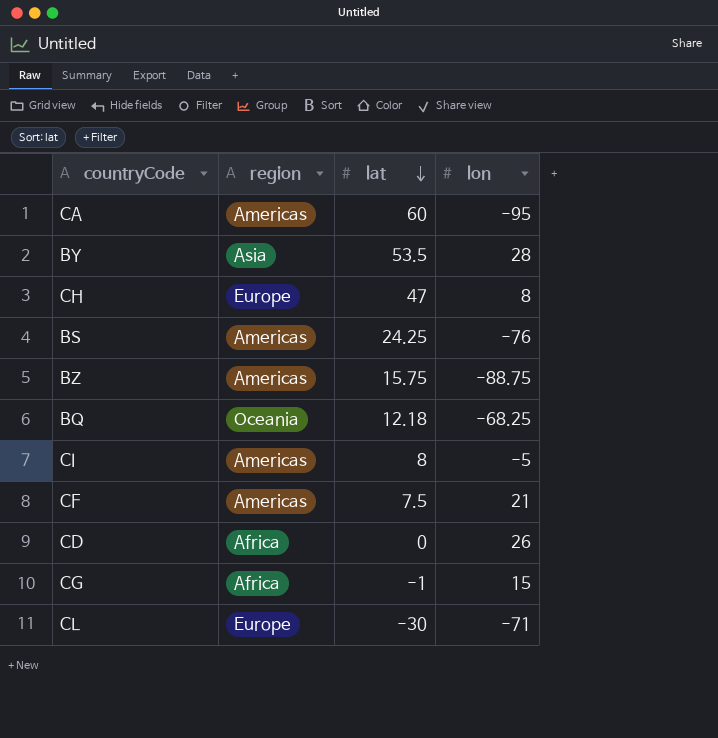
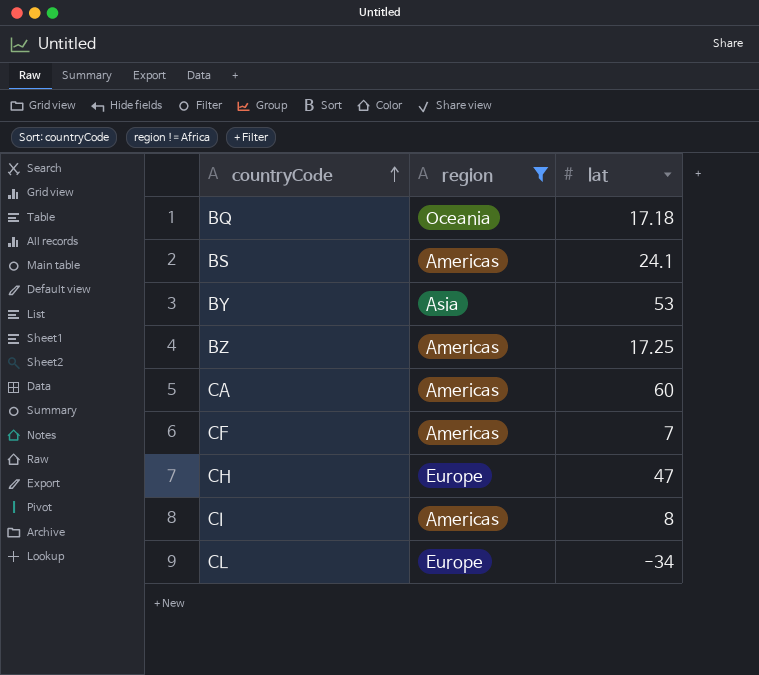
filter: none -> region != Africa
row order: lat descending -> countryCode ascending
column lon | position: 4 -> none
BQ | lat: 12.18 -> 17.18
BS | lat: 24.25 -> 24.1
BY | lat: 53.5 -> 53
BZ | lat: 15.75 -> 17.25
CF | lat: 7.5 -> 7
CL | lat: -30 -> -34

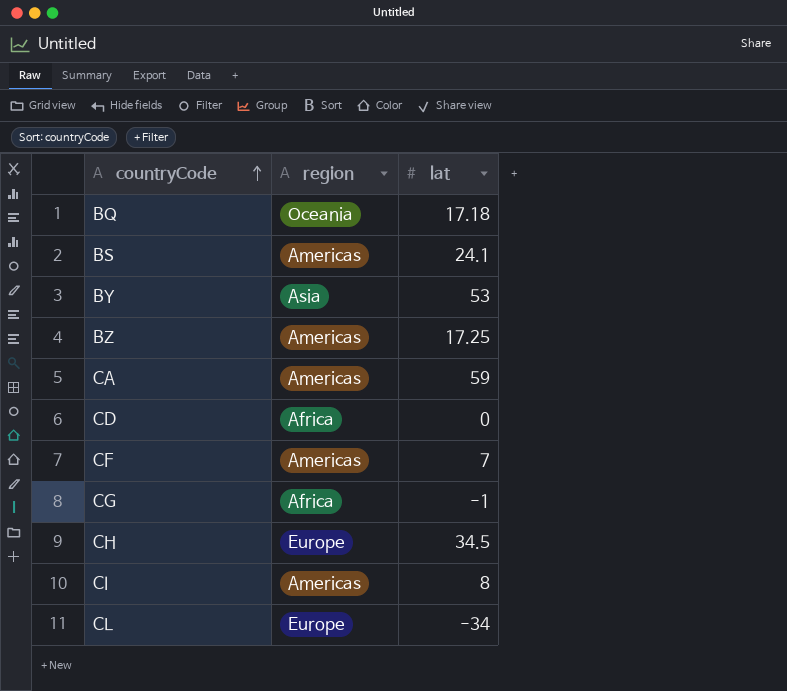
filter: region != Africa -> none
CA | lat: 60 -> 59
CH | lat: 47 -> 34.5

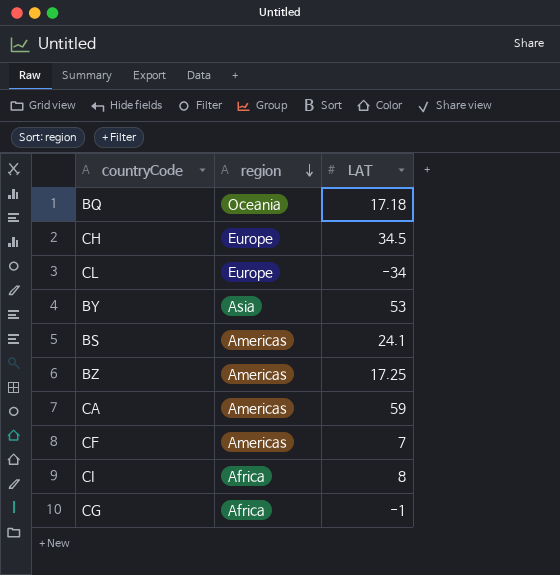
row order: countryCode ascending -> region descending
column name: lat -> LAT
row CD: Africa | 0 -> none
CI | region: Americas -> Africa

